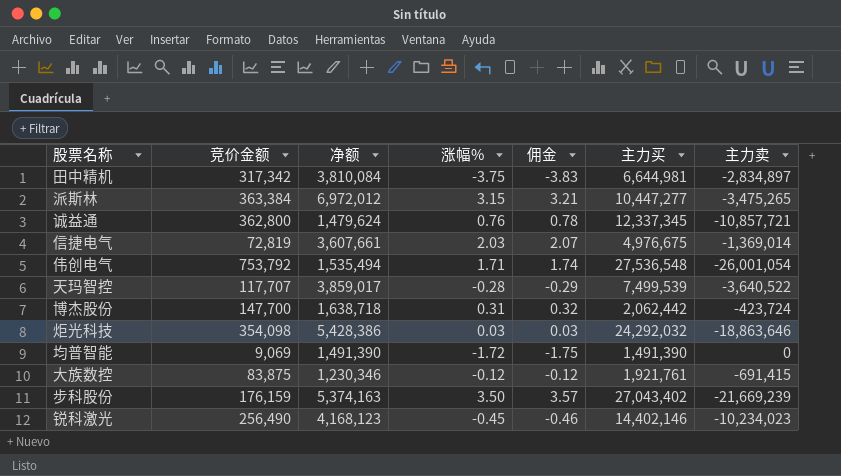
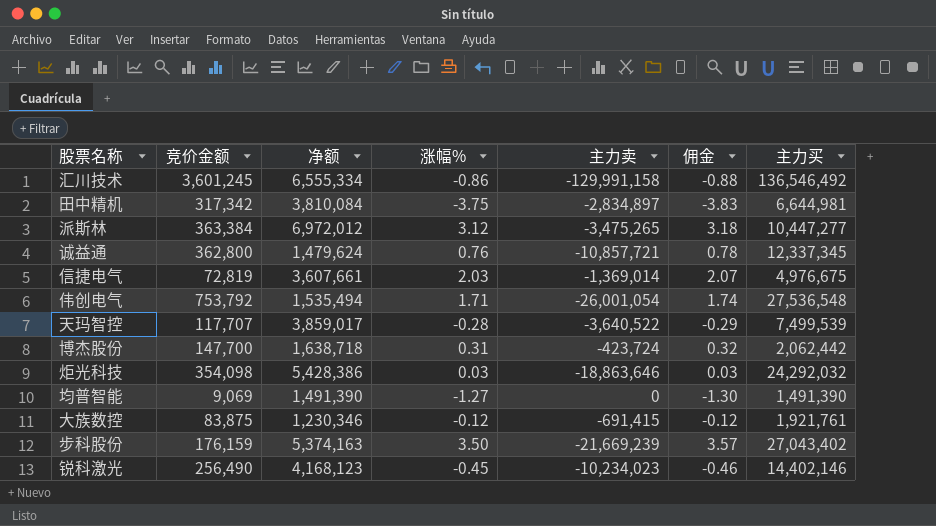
column 主力卖 | position: 7 -> 5
row 汇川技术: none -> 3,601,245 | 6,555,334 | -0.86 | -129,991,158 | -0.88 | 136,546,492
派斯林 | 涨幅%: 3.15 -> 3.12
派斯林 | 佣金: 3.21 -> 3.18
均普智能 | 涨幅%: -1.72 -> -1.27
均普智能 | 佣金: -1.75 -> -1.30

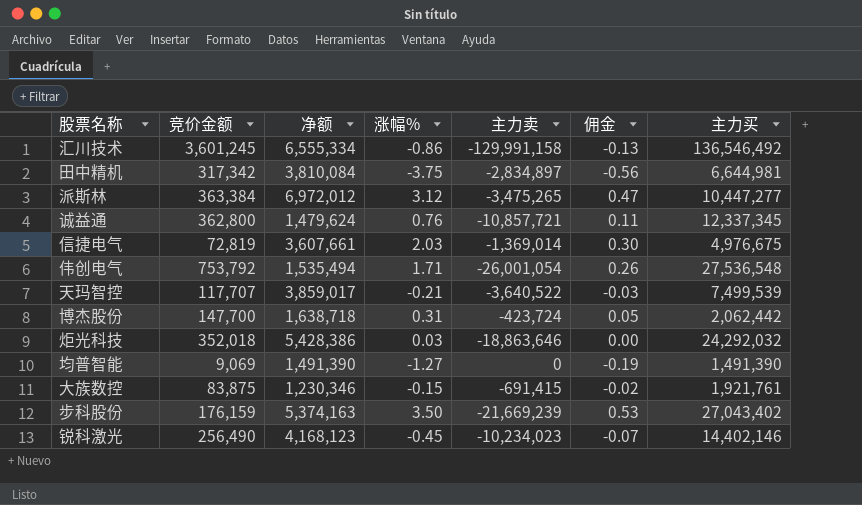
column 佣金 | formula: [涨幅%] * 1.02 -> [涨幅%] * 0.15
天玛智控 | 涨幅%: -0.28 -> -0.21
炬光科技 | 竞价金额: 354,098 -> 352,018
大族数控 | 涨幅%: -0.12 -> -0.15

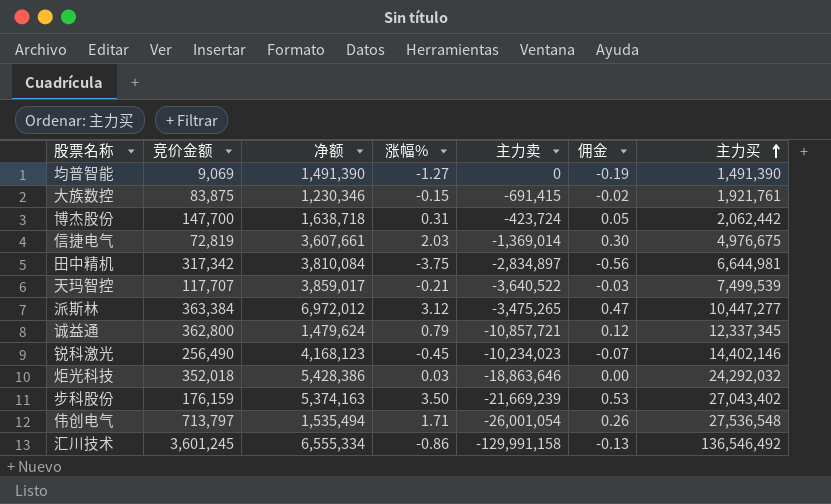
row order: none -> 主力买 ascending
诚益通 | 涨幅%: 0.76 -> 0.79
诚益通 | 佣金: 0.11 -> 0.12
伟创电气 | 竞价金额: 753,792 -> 713,797

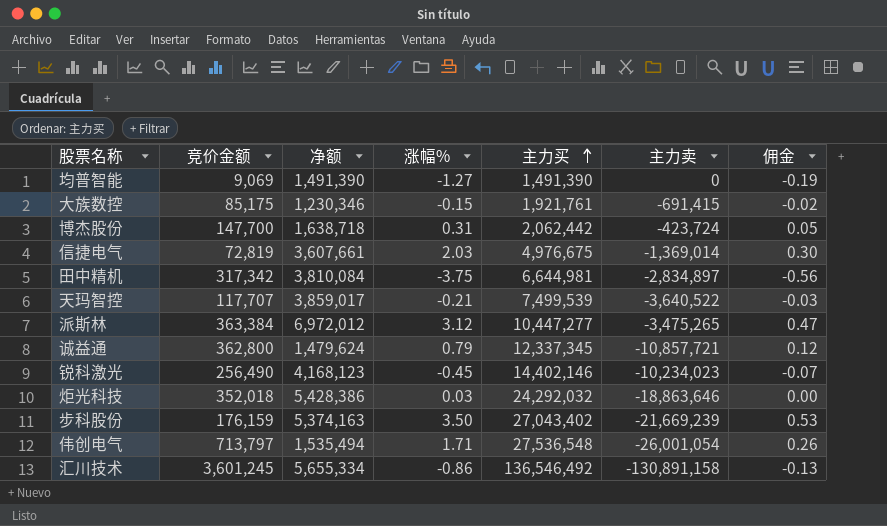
column 主力买 | position: 7 -> 5
大族数控 | 竞价金额: 83,875 -> 85,175
汇川技术 | 净额: 6,555,334 -> 5,655,334
汇川技术 | 主力卖: -129,991,158 -> -130,891,158

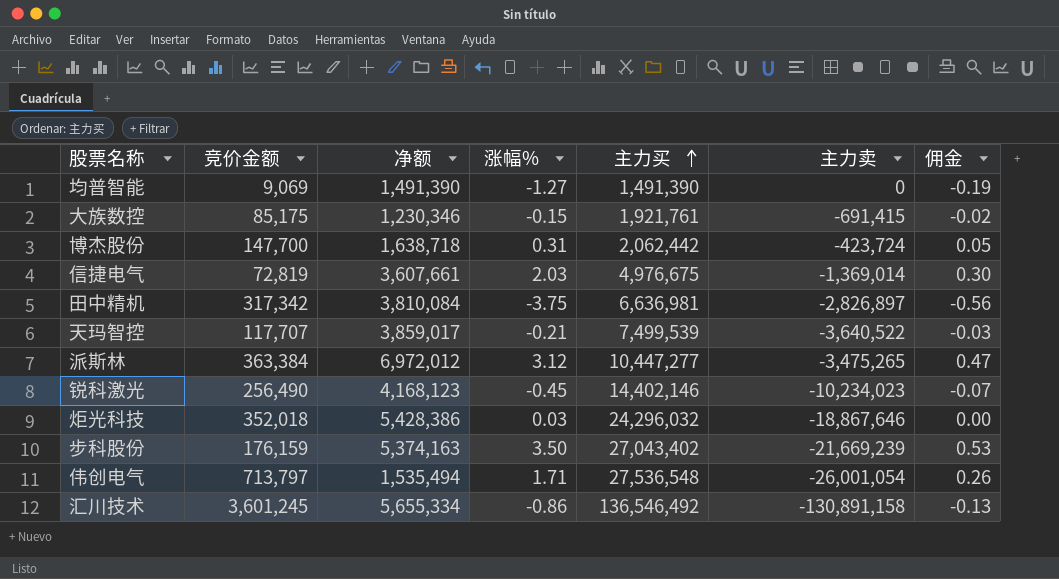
row 诚益通: 362,800 | 1,479,624 | 0.79 | 12,337,345 | -10,857,721 | 0.12 -> none
田中精机 | 主力买: 6,644,981 -> 6,636,981
田中精机 | 主力卖: -2,834,897 -> -2,826,897
炬光科技 | 主力买: 24,292,032 -> 24,296,032
炬光科技 | 主力卖: -18,863,646 -> -18,867,646

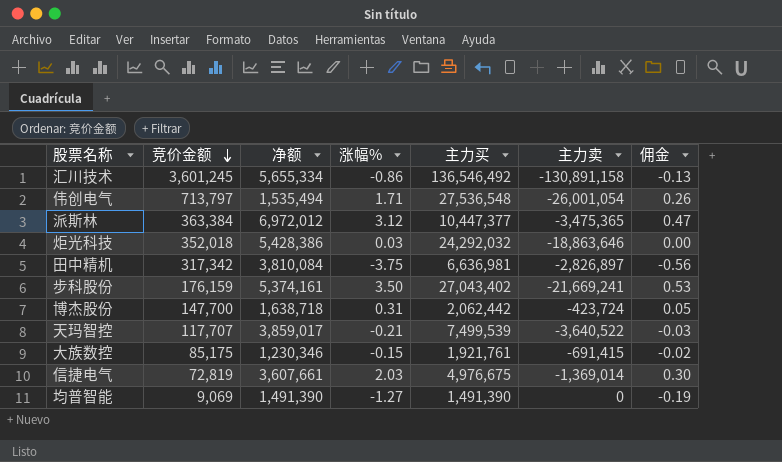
row order: 主力买 ascending -> 竞价金额 descending
row 锐科激光: 256,490 | 4,168,123 | -0.45 | 14,402,146 | -10,234,023 | -0.07 -> none
派斯林 | 主力买: 10,447,277 -> 10,447,377
派斯林 | 主力卖: -3,475,265 -> -3,475,365
炬光科技 | 主力买: 24,296,032 -> 24,292,032
炬光科技 | 主力卖: -18,867,646 -> -18,863,646
步科股份 | 净额: 5,374,163 -> 5,374,161
步科股份 | 主力卖: -21,669,239 -> -21,669,241

